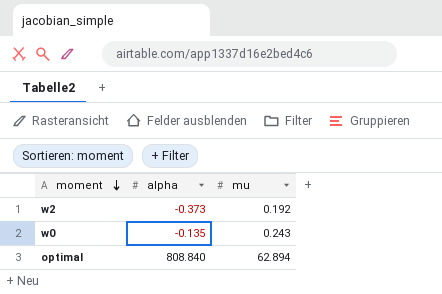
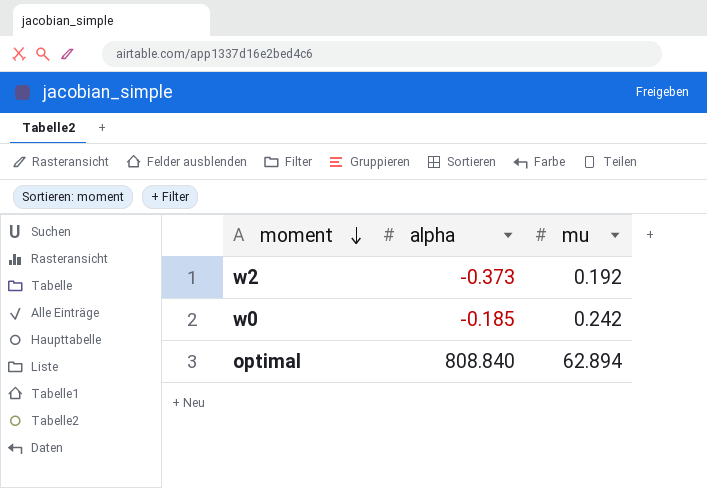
w0 | alpha: -0.135 -> -0.185
w0 | mu: 0.243 -> 0.242

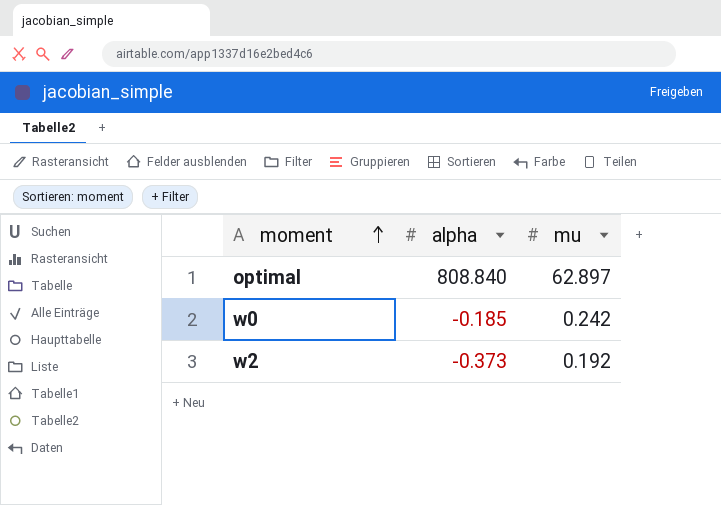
row order: moment descending -> moment ascending
optimal | mu: 62.894 -> 62.897

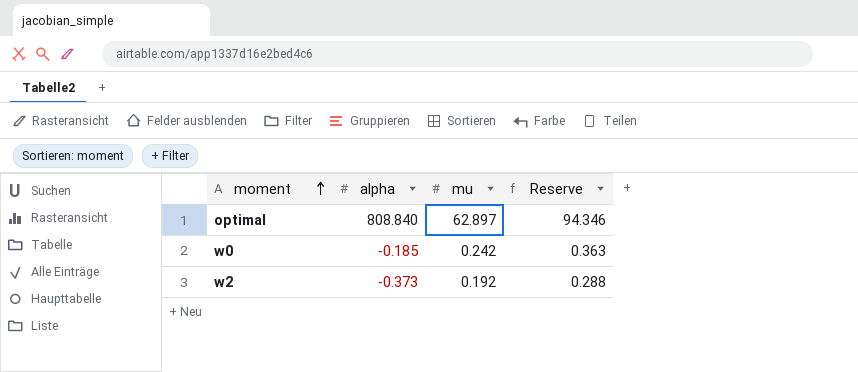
column Reserve | formula: none -> [mu] * 1.5

